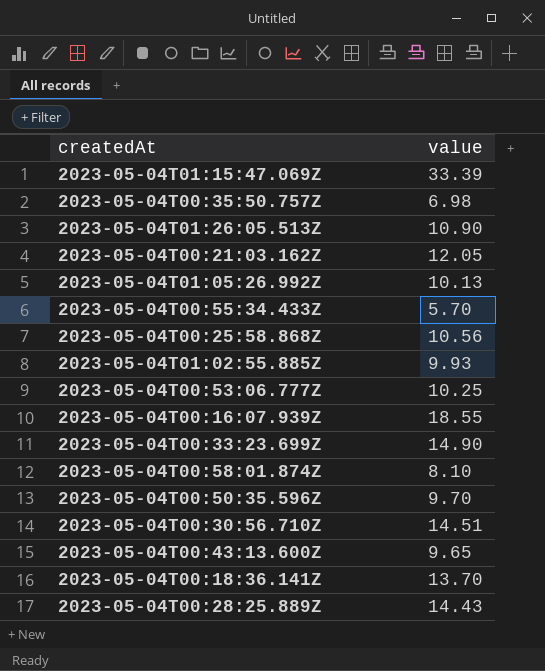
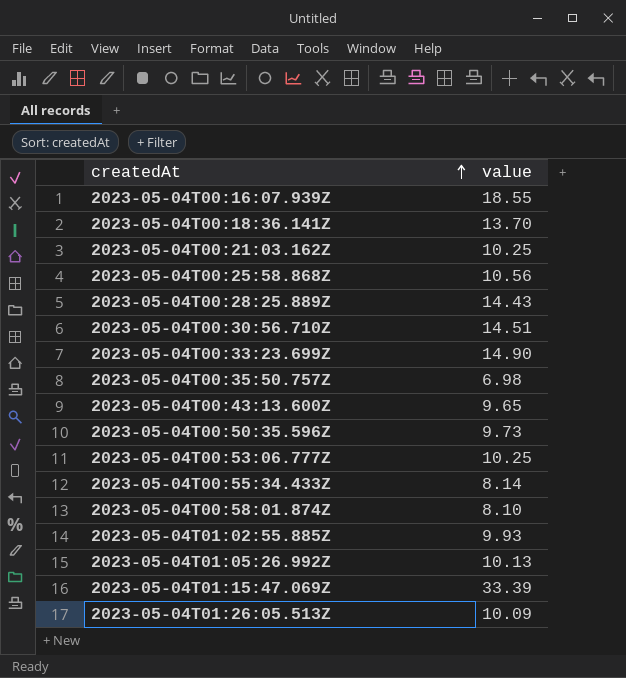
row order: none -> createdAt ascending
2023-05-04T00:21:03.162Z | value: 12.05 -> 10.25
2023-05-04T00:50:35.596Z | value: 9.70 -> 9.73
2023-05-04T00:55:34.433Z | value: 5.70 -> 8.14
2023-05-04T01:26:05.513Z | value: 10.90 -> 10.09

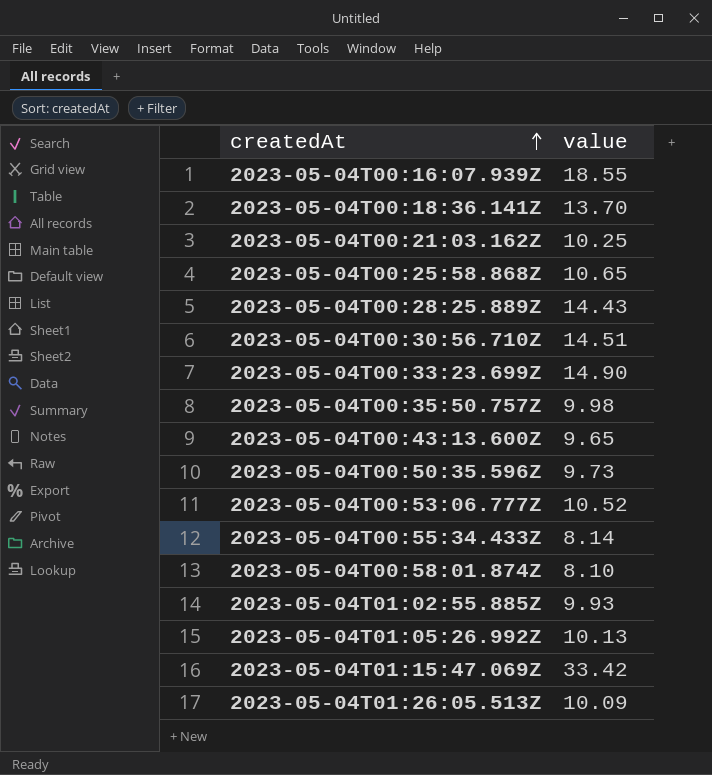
2023-05-04T00:25:58.868Z | value: 10.56 -> 10.65
2023-05-04T00:35:50.757Z | value: 6.98 -> 9.98
2023-05-04T00:53:06.777Z | value: 10.25 -> 10.52
2023-05-04T01:15:47.069Z | value: 33.39 -> 33.42

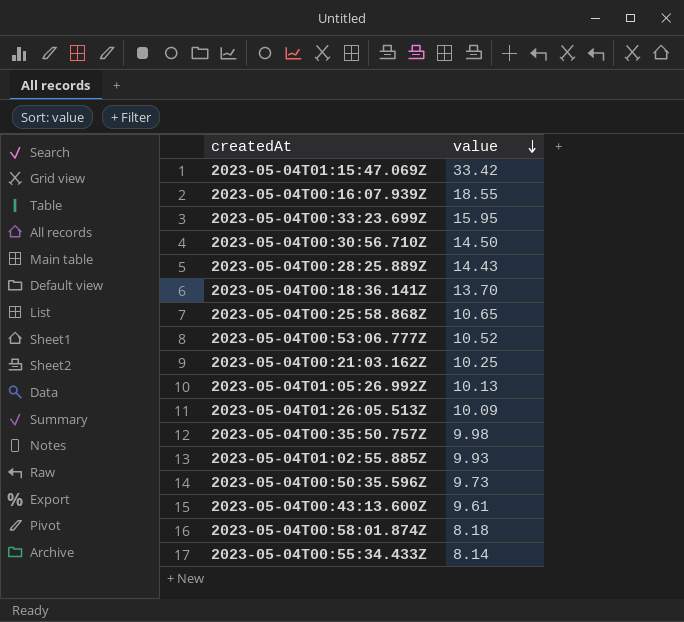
row order: createdAt ascending -> value descending
2023-05-04T00:33:23.699Z | value: 14.90 -> 15.95
2023-05-04T00:30:56.710Z | value: 14.51 -> 14.50
2023-05-04T00:43:13.600Z | value: 9.65 -> 9.61
2023-05-04T00:58:01.874Z | value: 8.10 -> 8.18

